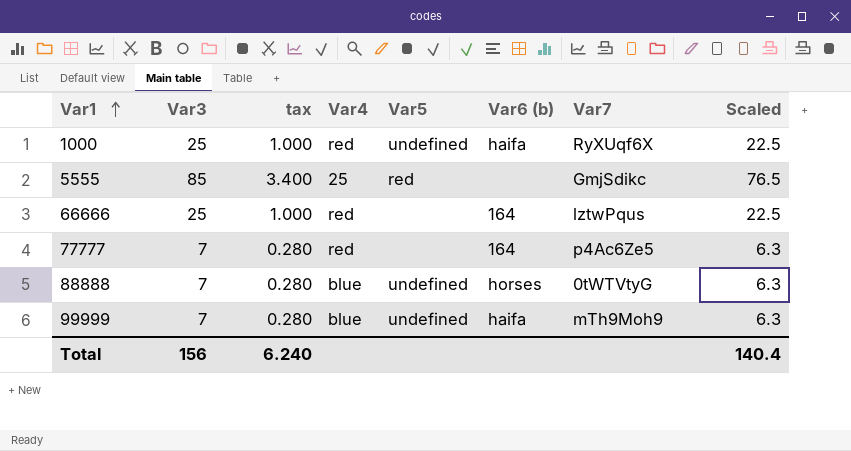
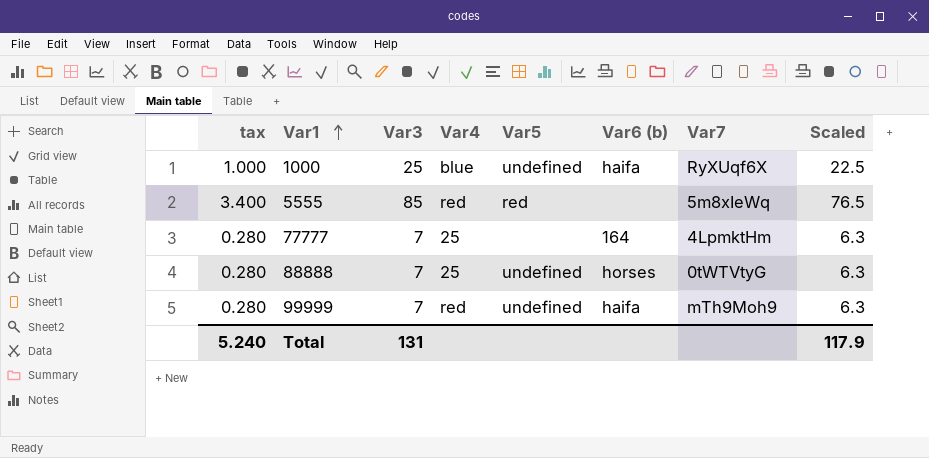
column tax | position: 3 -> 1
row 66666: 25 | 1.000 | red | none | 164 | lztwPqus | 22.5 -> none
1000 | Var4: red -> blue
5555 | Var4: 25 -> red
5555 | Var7: GmjSdikc -> 5m8xIeWq
77777 | Var4: red -> 25
77777 | Var7: p4Ac6Ze5 -> 4LpmktHm
88888 | Var4: blue -> 25
99999 | Var4: blue -> red
Total | tax: 6.240 -> 5.240
Total | Var3: 156 -> 131
Total | Scaled: 140.4 -> 117.9

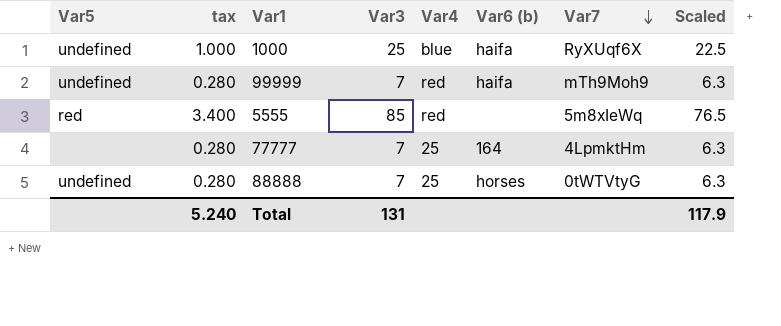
row order: Var1 ascending -> Var7 descending
column Var5 | position: 5 -> 1

